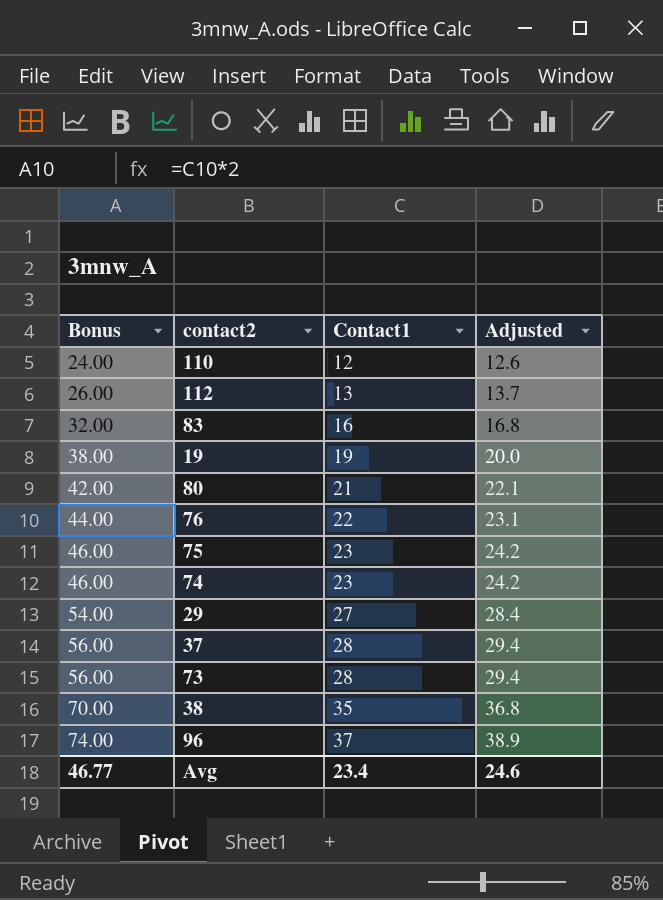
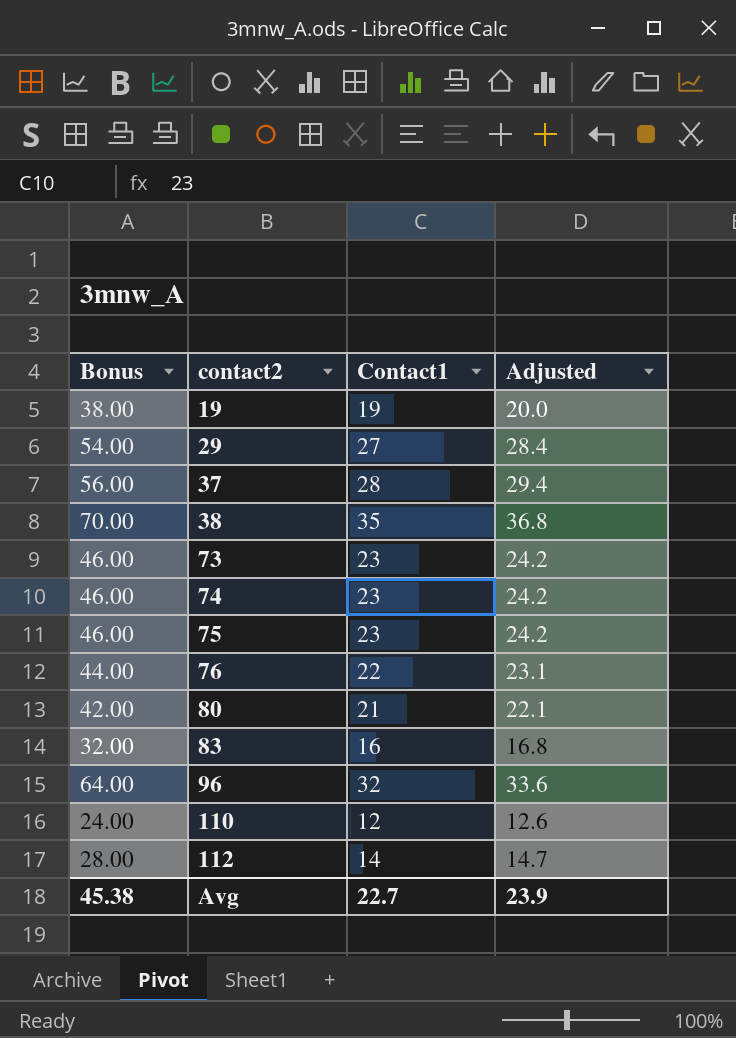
row order: Bonus ascending -> contact2 ascending
73 | Bonus: 56.00 -> 46.00
73 | Contact1: 28 -> 23
73 | Adjusted: 29.4 -> 24.2
96 | Bonus: 74.00 -> 64.00
96 | Contact1: 37 -> 32
96 | Adjusted: 38.9 -> 33.6
112 | Bonus: 26.00 -> 28.00
112 | Contact1: 13 -> 14
112 | Adjusted: 13.7 -> 14.7
Avg | Bonus: 46.77 -> 45.38
Avg | Contact1: 23.4 -> 22.7
Avg | Adjusted: 24.6 -> 23.9

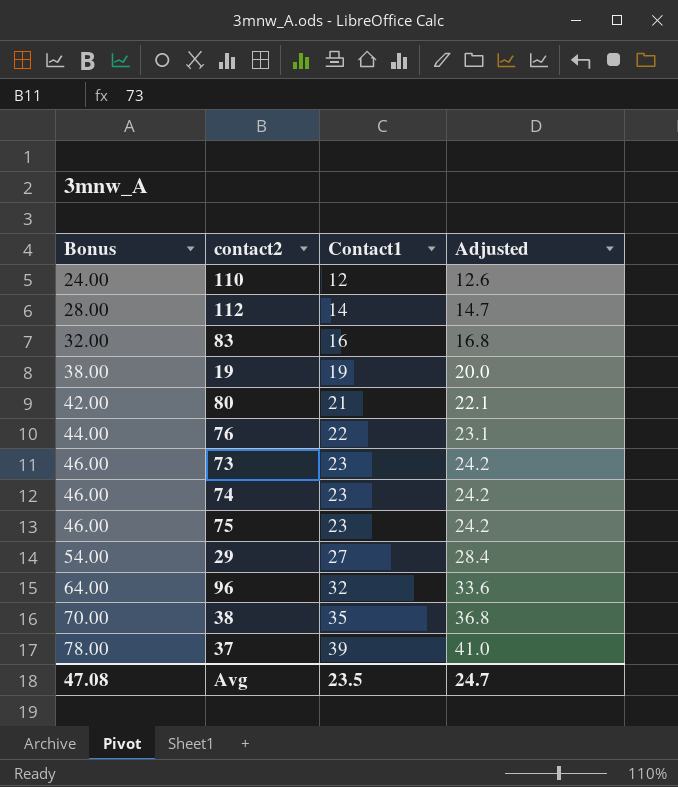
row order: contact2 ascending -> Bonus ascending
37 | Bonus: 56.00 -> 78.00
37 | Contact1: 28 -> 39
37 | Adjusted: 29.4 -> 41.0
Avg | Bonus: 45.38 -> 47.08
Avg | Contact1: 22.7 -> 23.5
Avg | Adjusted: 23.9 -> 24.7

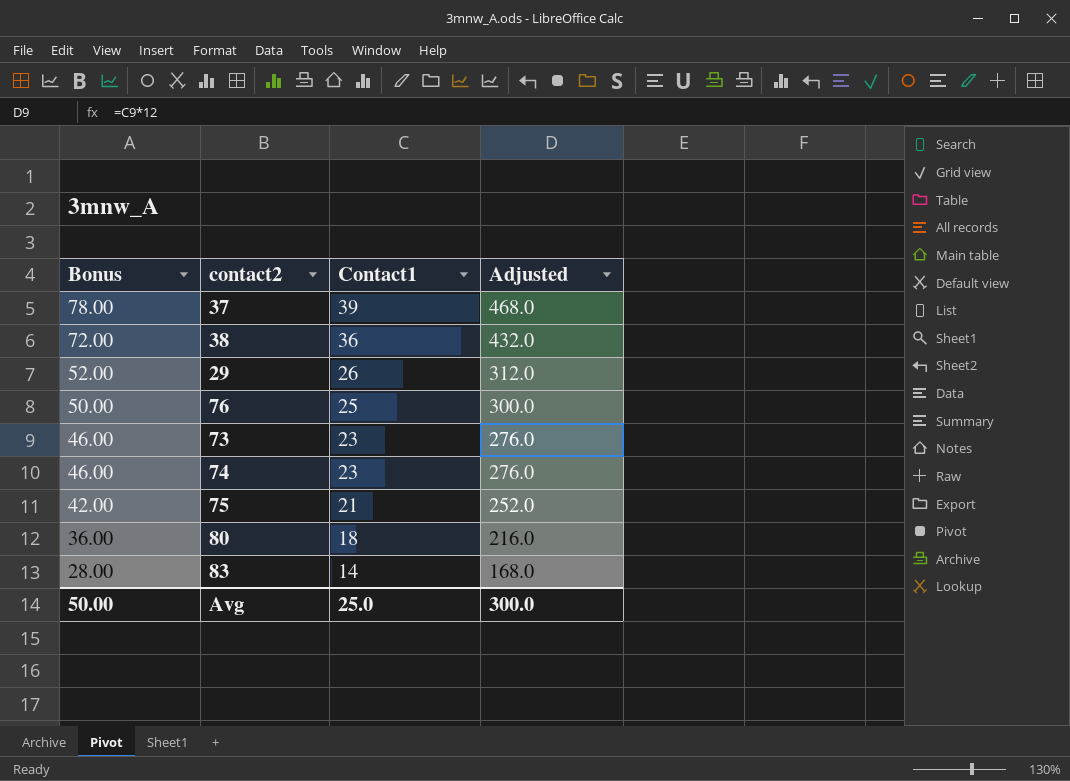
row order: Bonus ascending -> Bonus descending
column Adjusted | formula: [Contact1] * 1.05 -> [Contact1] * 12
row 110: 24.00 | 12 | 12.6 -> none
row 112: 28.00 | 14 | 14.7 -> none
row 19: 38.00 | 19 | 20.0 -> none
row 96: 64.00 | 32 | 33.6 -> none
38 | Bonus: 70.00 -> 72.00
38 | Contact1: 35 -> 36
29 | Bonus: 54.00 -> 52.00
29 | Contact1: 27 -> 26
76 | Bonus: 44.00 -> 50.00
76 | Contact1: 22 -> 25
75 | Bonus: 46.00 -> 42.00
75 | Contact1: 23 -> 21
80 | Bonus: 42.00 -> 36.00
80 | Contact1: 21 -> 18
83 | Bonus: 32.00 -> 28.00
83 | Contact1: 16 -> 14
Avg | Bonus: 47.08 -> 50.00
Avg | Contact1: 23.5 -> 25.0
Avg | Adjusted: 24.7 -> 300.0

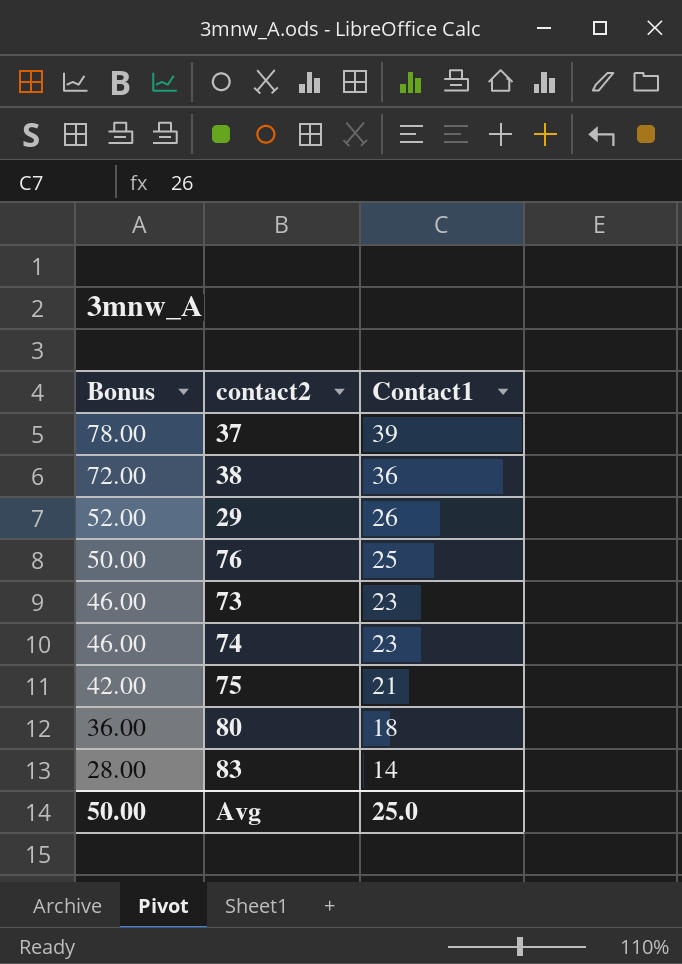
column Adjusted | formula: [Contact1] * 12 -> none

